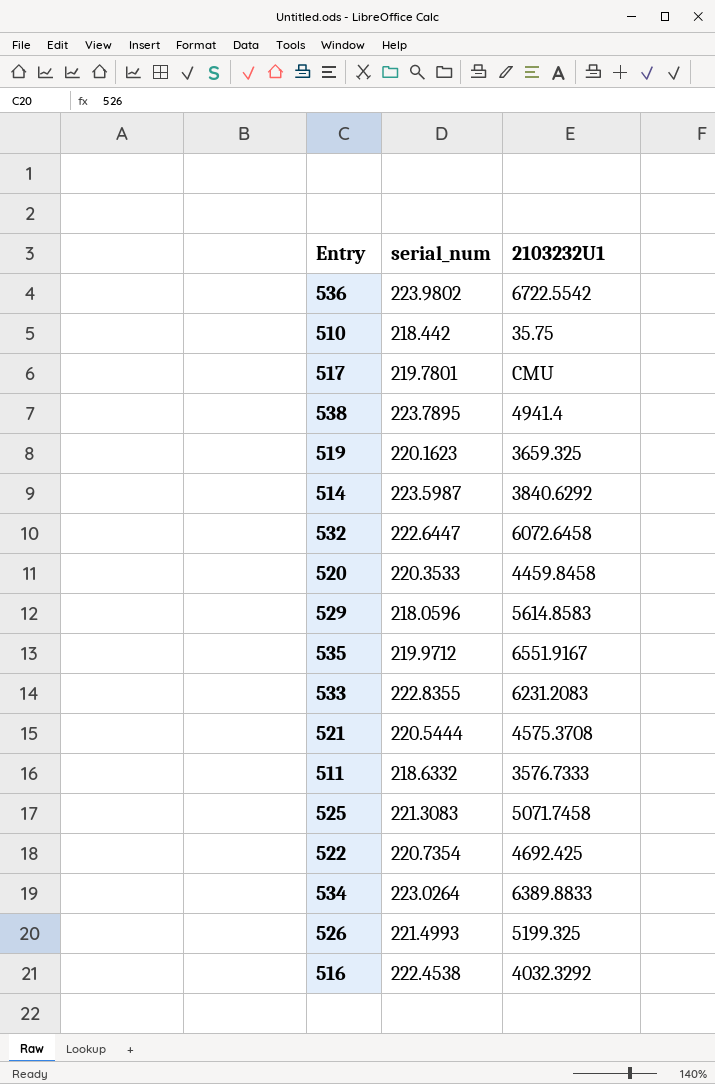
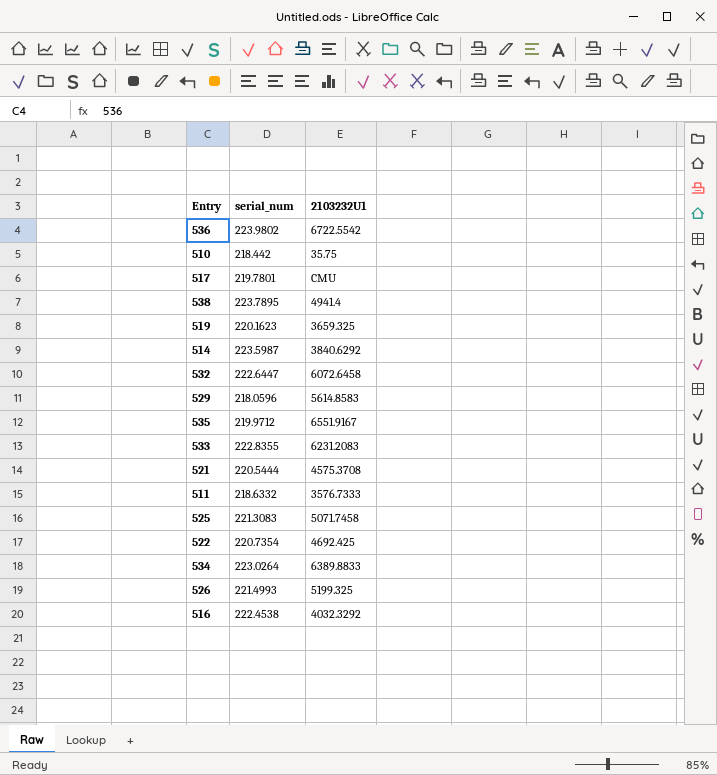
row 520: 220.3533 | 4459.8458 -> none

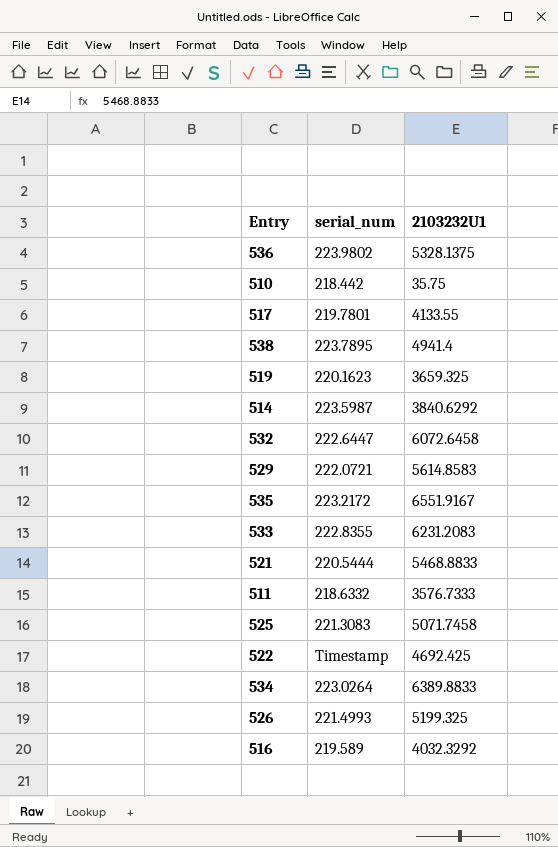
536 | 2103232U1: 6722.5542 -> 5328.1375
517 | 2103232U1: CMU -> 4133.55
529 | serial_num: 218.0596 -> 222.0721
535 | serial_num: 219.9712 -> 223.2172
521 | 2103232U1: 4575.3708 -> 5468.8833
522 | serial_num: 220.7354 -> Timestamp
516 | serial_num: 222.4538 -> 219.589

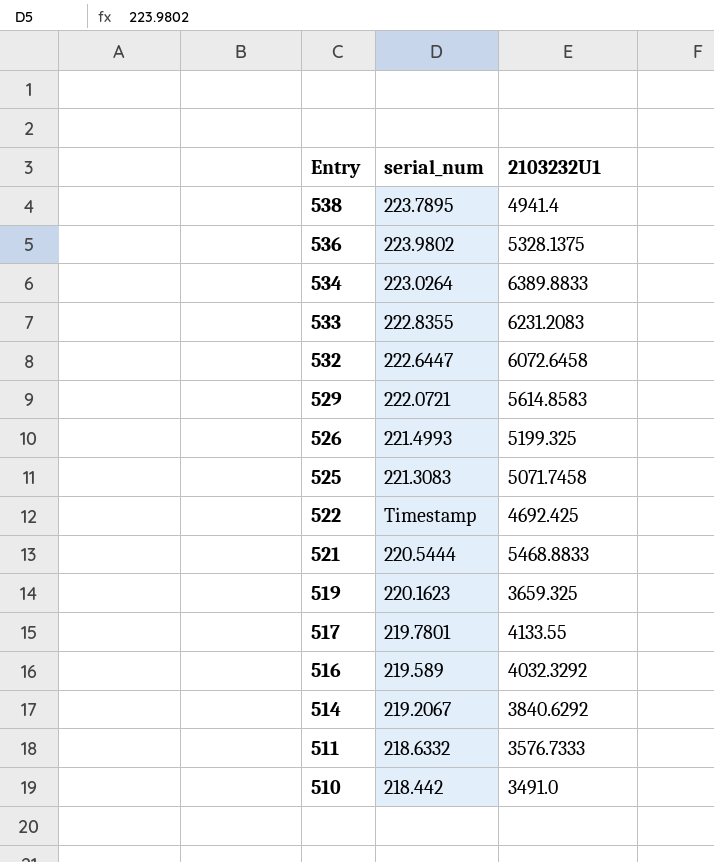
row order: none -> Entry descending
row 535: 223.2172 | 6551.9167 -> none
514 | serial_num: 223.5987 -> 219.2067
510 | 2103232U1: 35.75 -> 3491.0

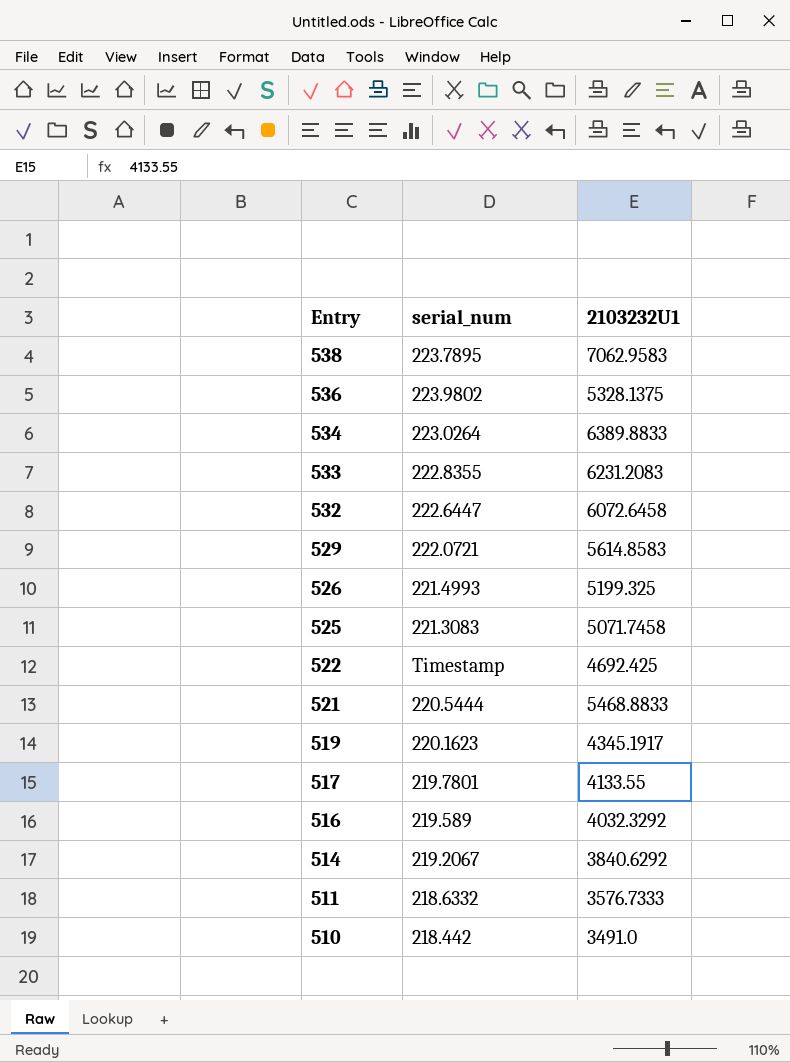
538 | 2103232U1: 4941.4 -> 7062.9583
519 | 2103232U1: 3659.325 -> 4345.1917

